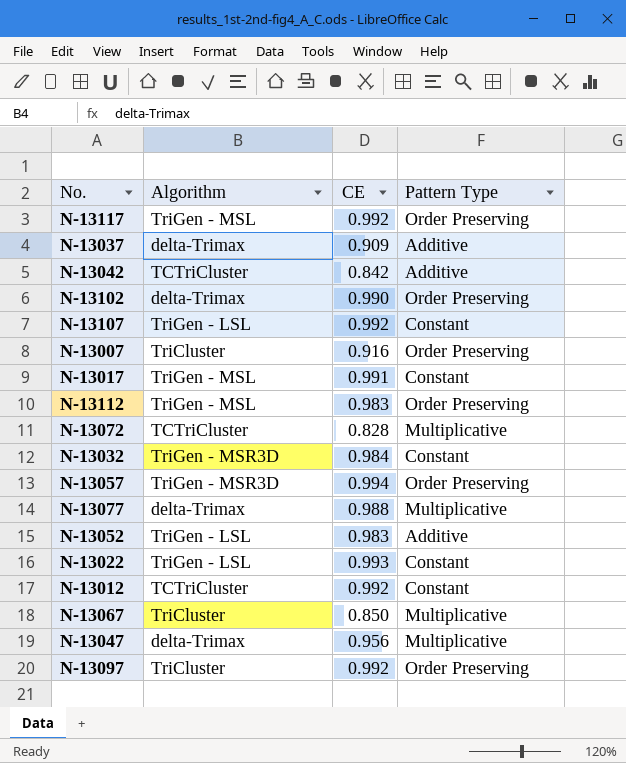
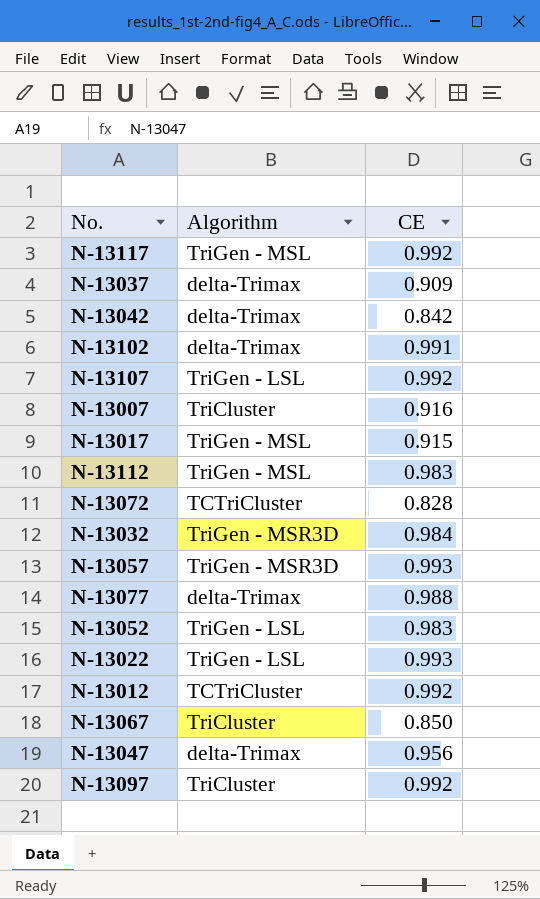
column Pattern Type | position: 4 -> none
N-13042 | Algorithm: TCTriCluster -> delta-Trimax
N-13102 | CE: 0.990 -> 0.991
N-13017 | CE: 0.991 -> 0.915
N-13057 | CE: 0.994 -> 0.993

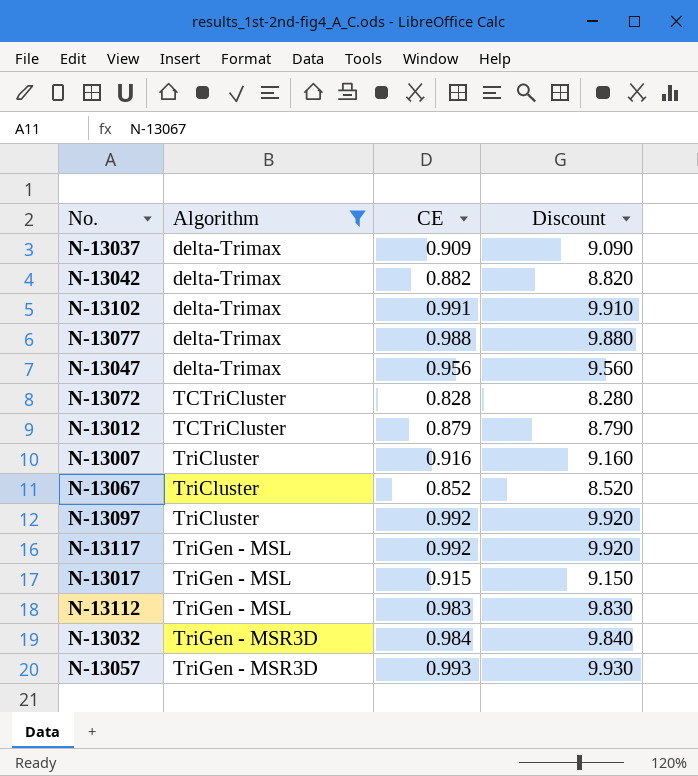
filter: none -> Algorithm != TriGen - LSL
row order: none -> Algorithm ascending
column Discount | formula: none -> [CE] * 10
N-13042 | CE: 0.842 -> 0.882
N-13012 | CE: 0.992 -> 0.879
N-13067 | CE: 0.850 -> 0.852

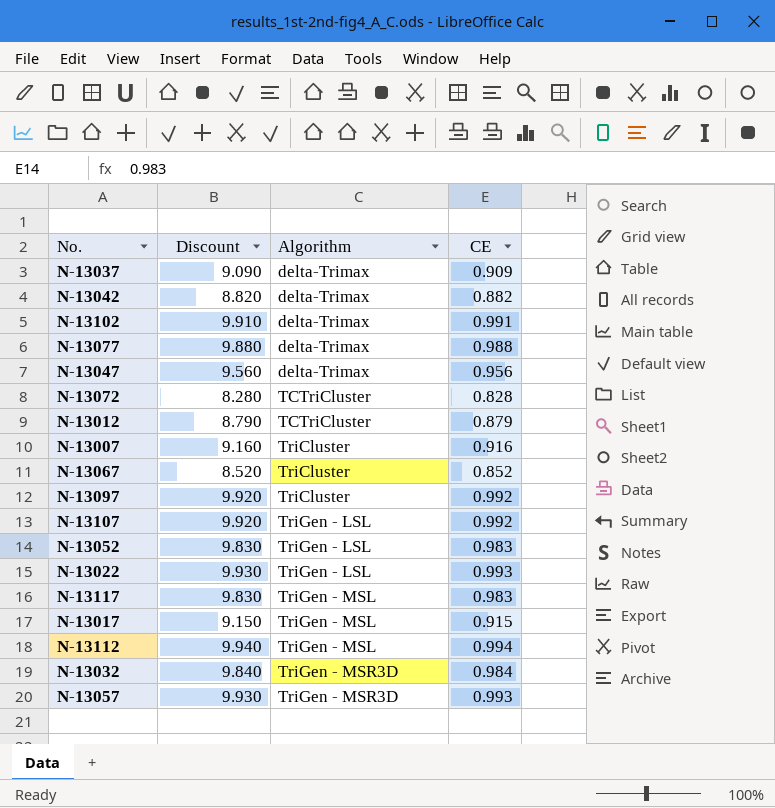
filter: Algorithm != TriGen - LSL -> none
column Discount | position: 4 -> 2
N-13117 | Discount: 9.920 -> 9.830
N-13117 | CE: 0.992 -> 0.983
N-13112 | Discount: 9.830 -> 9.940
N-13112 | CE: 0.983 -> 0.994

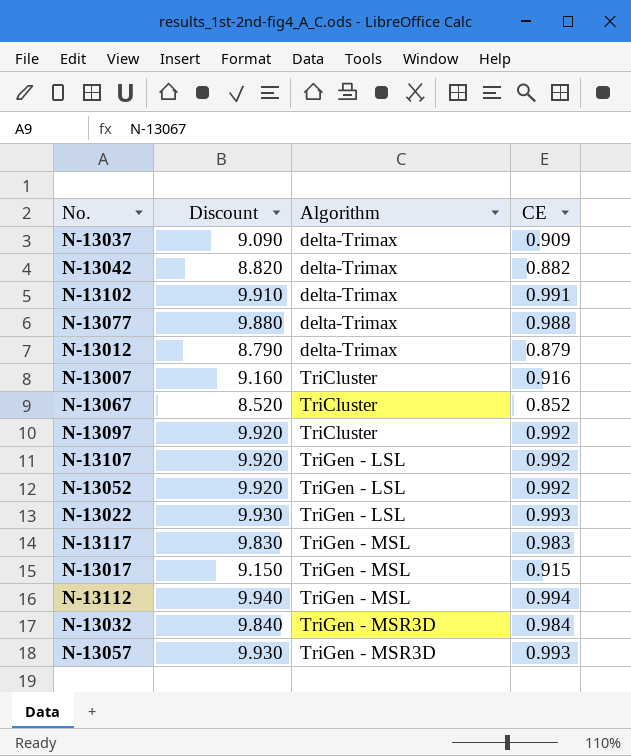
row N-13047: 9.560 | delta-Trimax | 0.956 -> none
row N-13072: 8.280 | TCTriCluster | 0.828 -> none
N-13012 | Algorithm: TCTriCluster -> delta-Trimax
N-13052 | Discount: 9.830 -> 9.920
N-13052 | CE: 0.983 -> 0.992

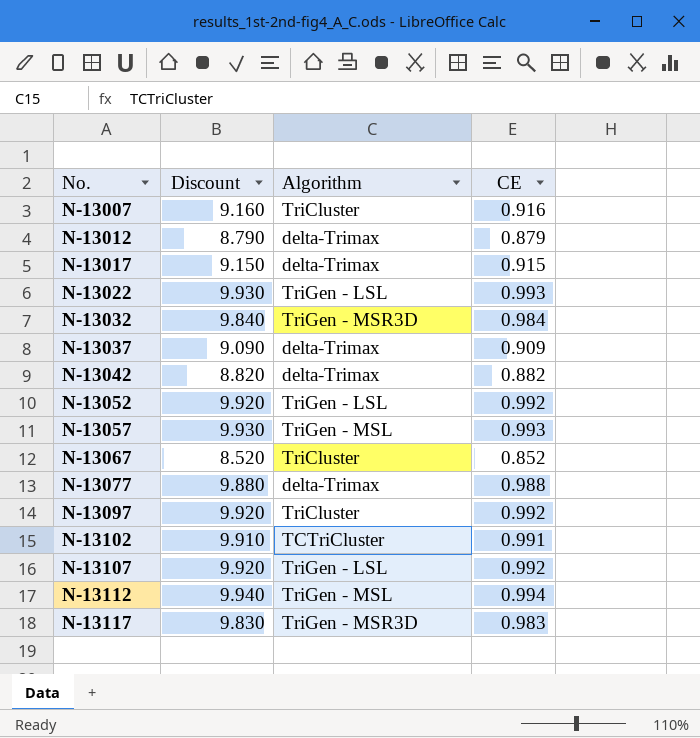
row order: Algorithm ascending -> No. ascending
N-13017 | Algorithm: TriGen - MSL -> delta-Trimax
N-13057 | Algorithm: TriGen - MSR3D -> TriGen - MSL
N-13102 | Algorithm: delta-Trimax -> TCTriCluster
N-13117 | Algorithm: TriGen - MSL -> TriGen - MSR3D

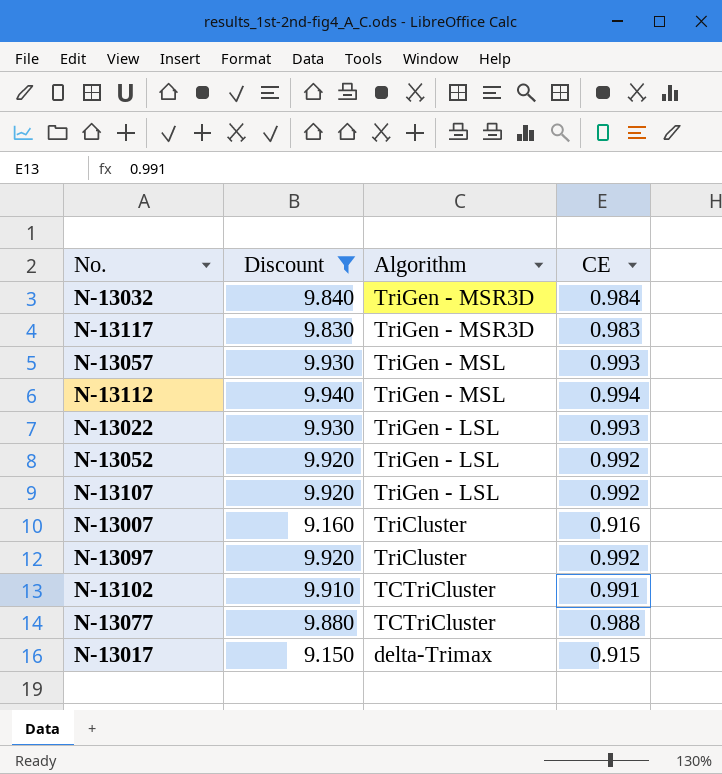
filter: none -> Discount >= 9.150
row order: No. ascending -> Algorithm descending
N-13077 | Algorithm: delta-Trimax -> TCTriCluster

